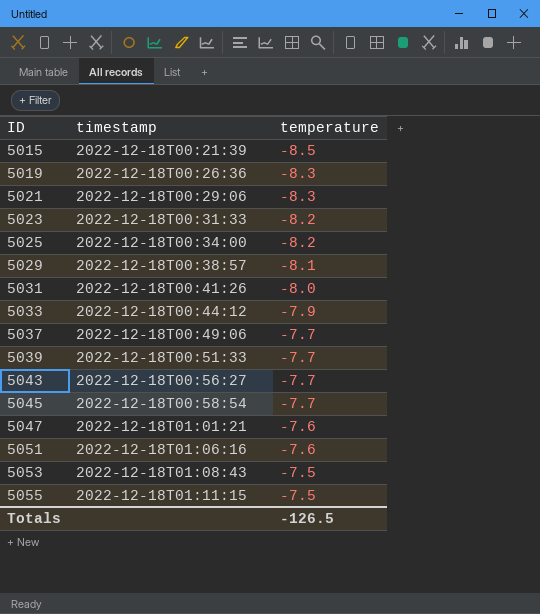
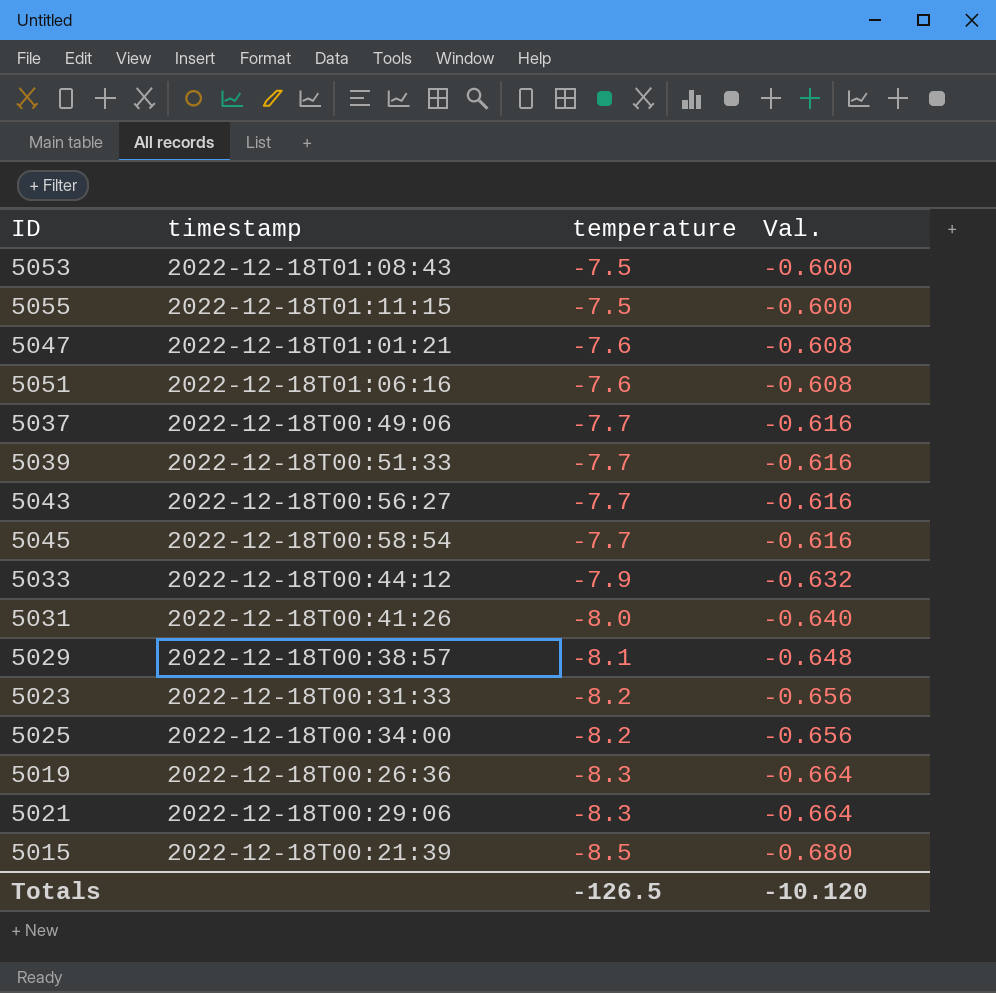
row order: ID ascending -> temperature descending
column Val. | formula: none -> [temperature] * 0.08

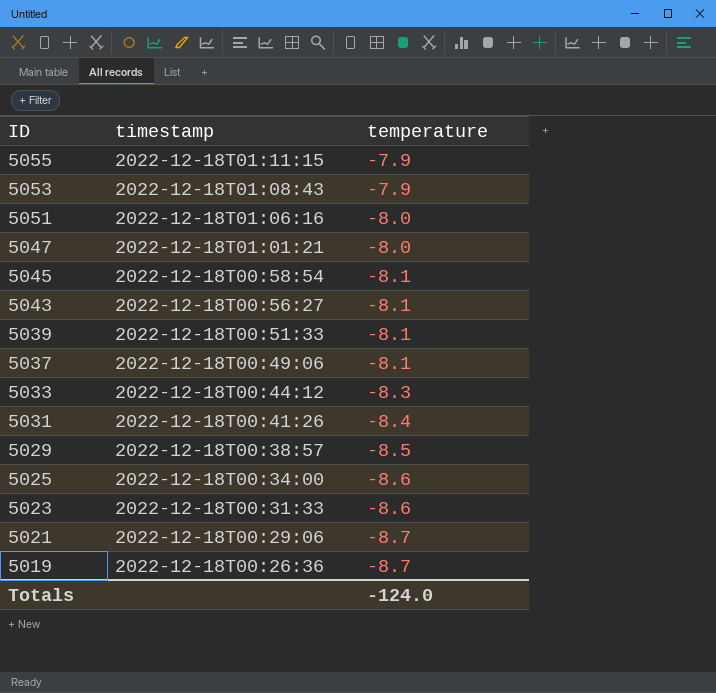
row order: temperature descending -> ID descending
column Val. | formula: [temperature] * 0.08 -> none
row 5015: 2022-12-18T00:21:39 | -8.5 | -0.680 -> none
5055 | temperature: -7.5 -> -7.9
5053 | temperature: -7.5 -> -7.9
5051 | temperature: -7.6 -> -8.0
5047 | temperature: -7.6 -> -8.0
5045 | temperature: -7.7 -> -8.1
5043 | temperature: -7.7 -> -8.1
5039 | temperature: -7.7 -> -8.1
5037 | temperature: -7.7 -> -8.1
5033 | temperature: -7.9 -> -8.3
5031 | temperature: -8.0 -> -8.4
5029 | temperature: -8.1 -> -8.5
5025 | temperature: -8.2 -> -8.6
5023 | temperature: -8.2 -> -8.6
5021 | temperature: -8.3 -> -8.7
5019 | temperature: -8.3 -> -8.7
Totals | temperature: -126.5 -> -124.0

